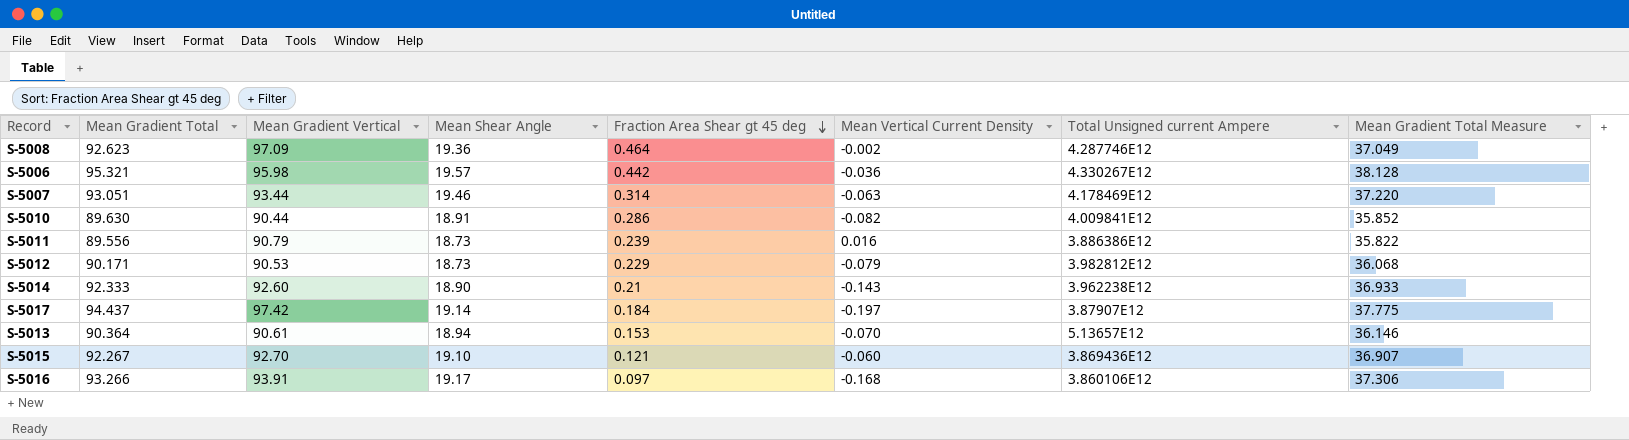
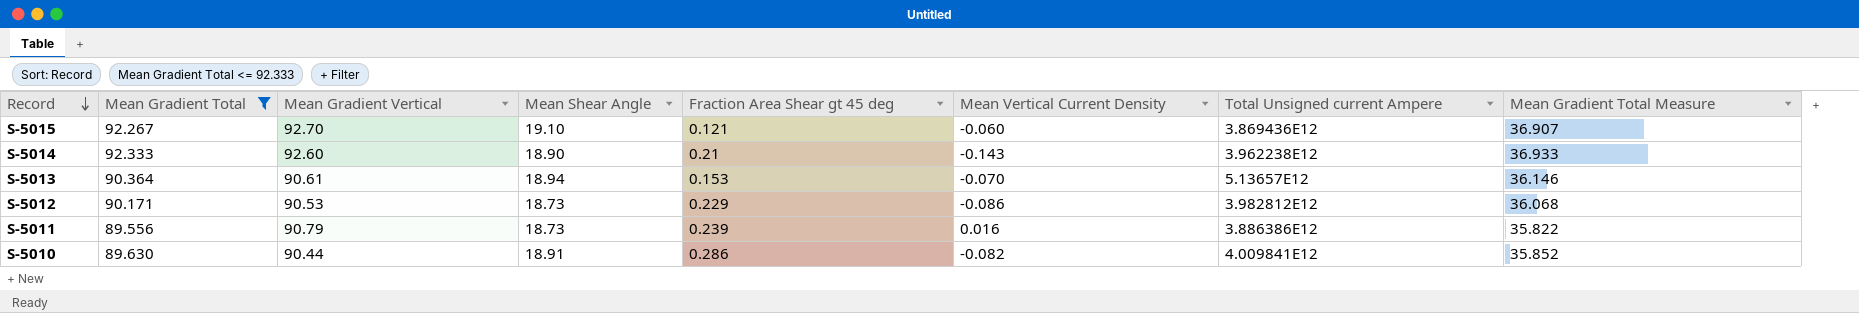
filter: none -> Mean Gradient Total <= 92.333
row order: Fraction Area Shear gt 45 deg descending -> Record descending
S-5012 | Mean Vertical Current Density: -0.079 -> -0.086

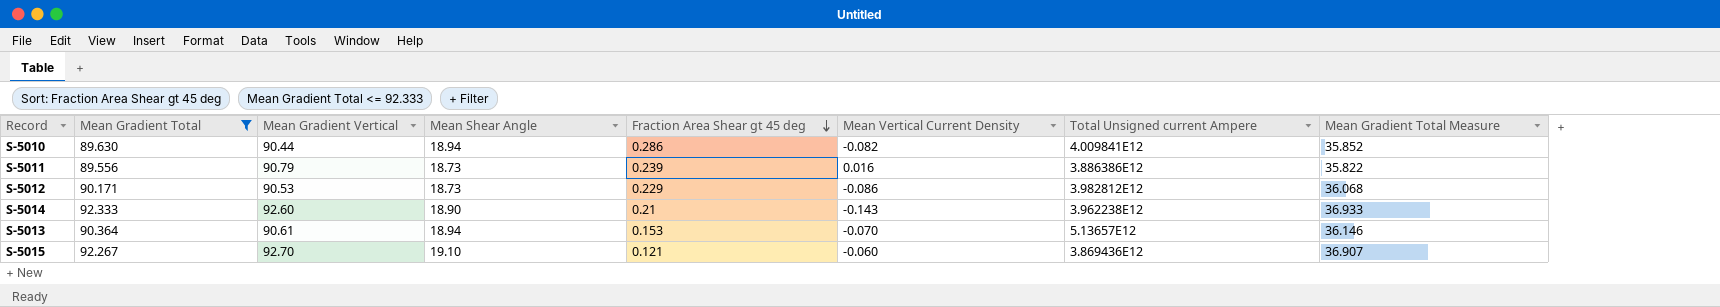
row order: Record descending -> Fraction Area Shear gt 45 deg descending
S-5010 | Mean Shear Angle: 18.91 -> 18.94

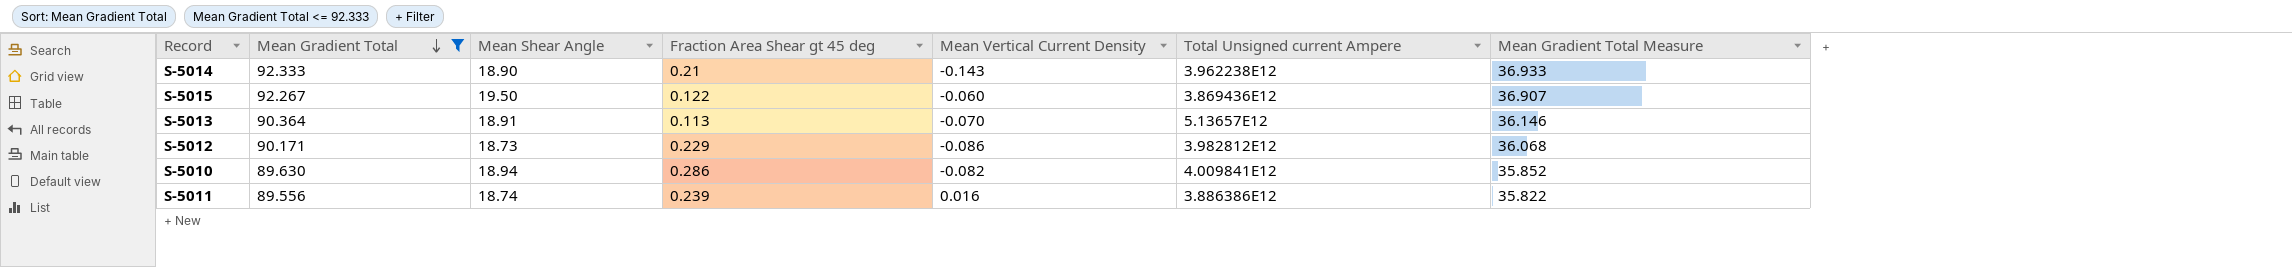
row order: Fraction Area Shear gt 45 deg descending -> Mean Gradient Total descending
column Mean Gradient Vertical | position: 3 -> none
S-5015 | Mean Shear Angle: 19.10 -> 19.50
S-5015 | Fraction Area Shear gt 45 deg: 0.121 -> 0.122
S-5013 | Mean Shear Angle: 18.94 -> 18.91
S-5013 | Fraction Area Shear gt 45 deg: 0.153 -> 0.113
S-5011 | Mean Shear Angle: 18.73 -> 18.74

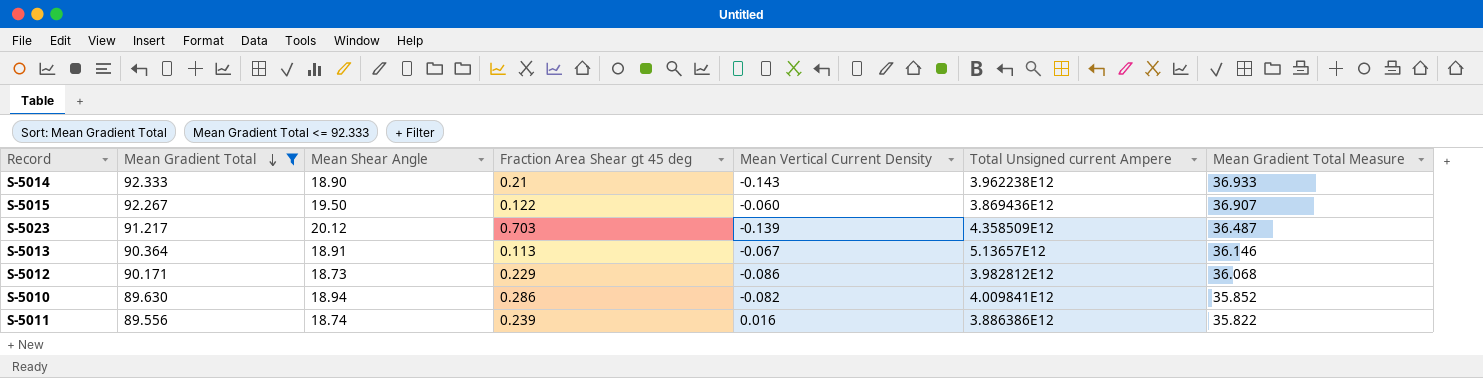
row S-5023: none -> 91.217 | 20.12 | 0.703 | -0.139 | 4.358509E12 | 36.487
S-5013 | Mean Vertical Current Density: -0.070 -> -0.067

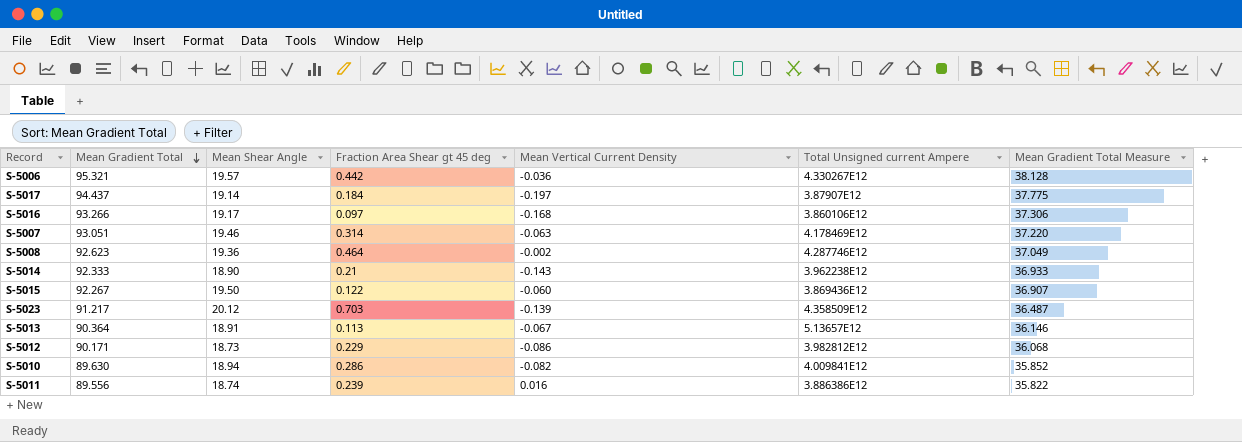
filter: Mean Gradient Total <= 92.333 -> none

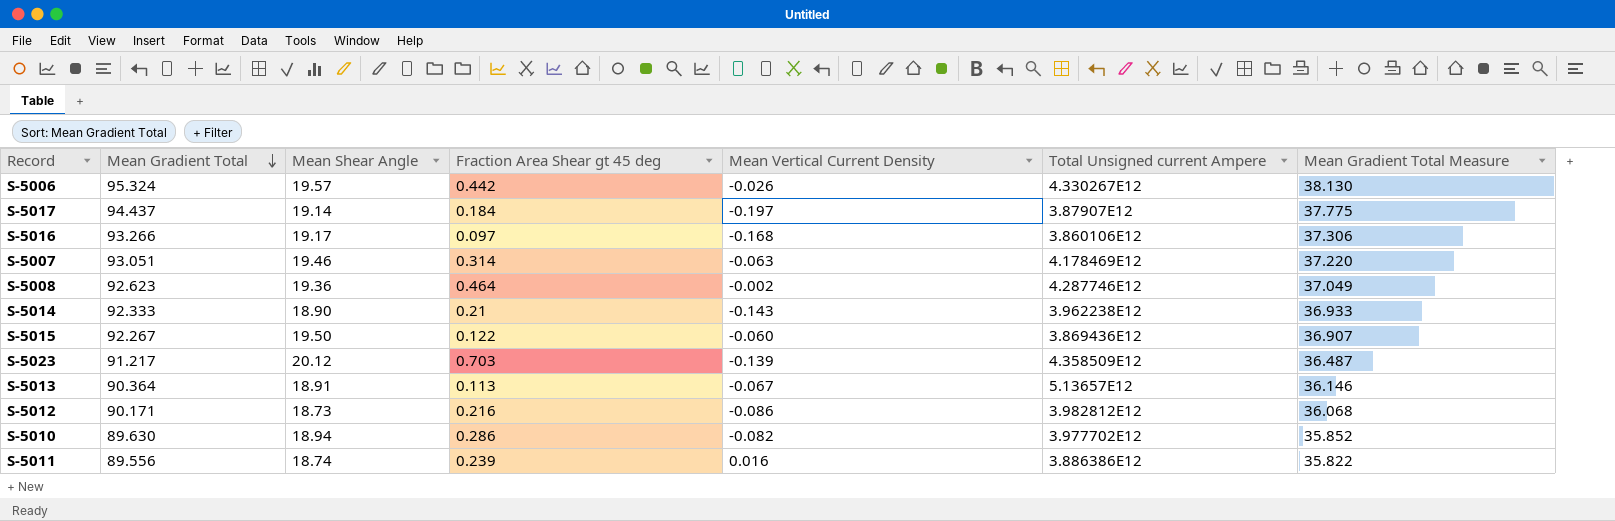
S-5006 | Mean Gradient Total: 95.321 -> 95.324
S-5006 | Mean Vertical Current Density: -0.036 -> -0.026
S-5006 | Mean Gradient Total Measure: 38.128 -> 38.130
S-5012 | Fraction Area Shear gt 45 deg: 0.229 -> 0.216
S-5010 | Total Unsigned current Ampere: 4.009841E12 -> 3.977702E12

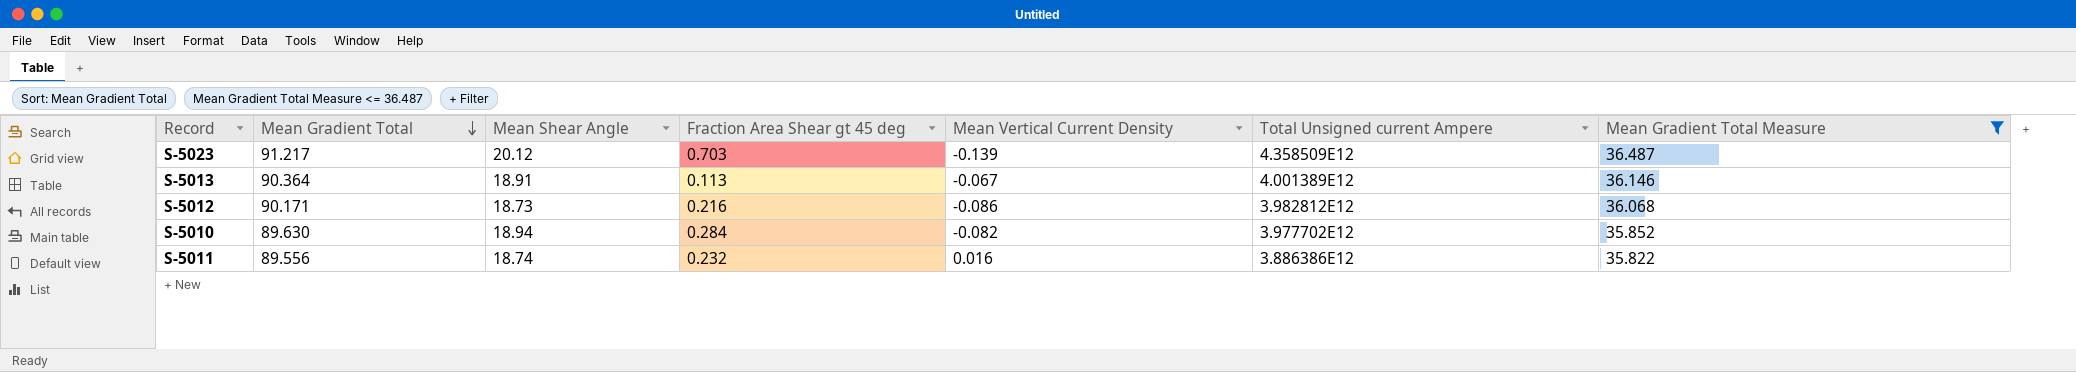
filter: none -> Mean Gradient Total Measure <= 36.487
S-5013 | Total Unsigned current Ampere: 5.13657E12 -> 4.001389E12
S-5010 | Fraction Area Shear gt 45 deg: 0.286 -> 0.284
S-5011 | Fraction Area Shear gt 45 deg: 0.239 -> 0.232

